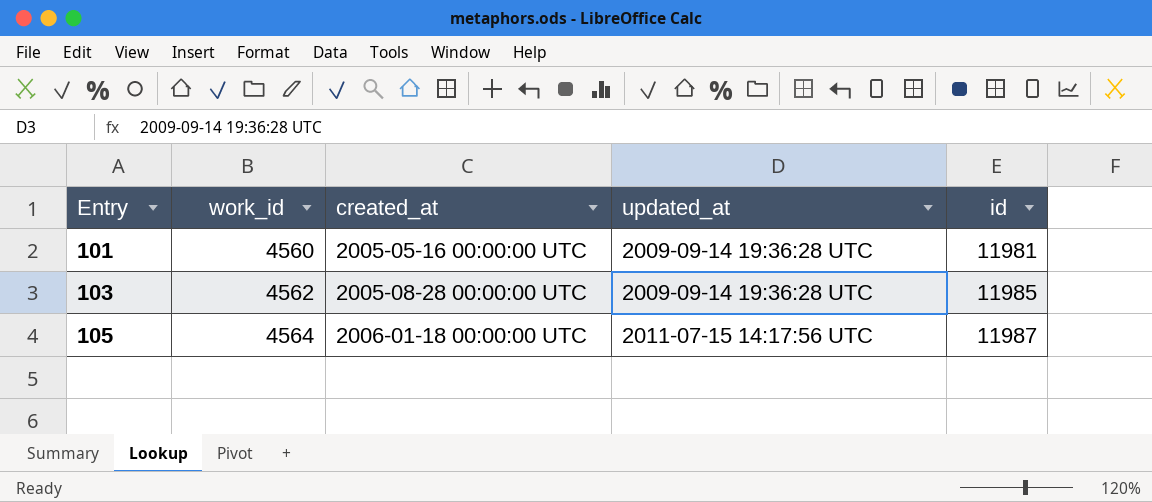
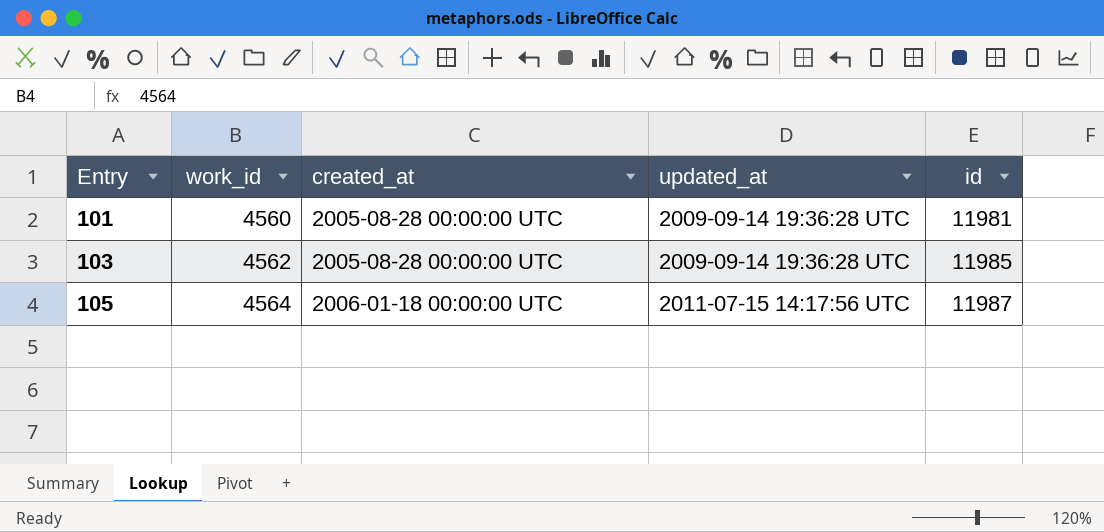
101 | created_at: 2005-05-16 00:00:00 UTC -> 2005-08-28 00:00:00 UTC

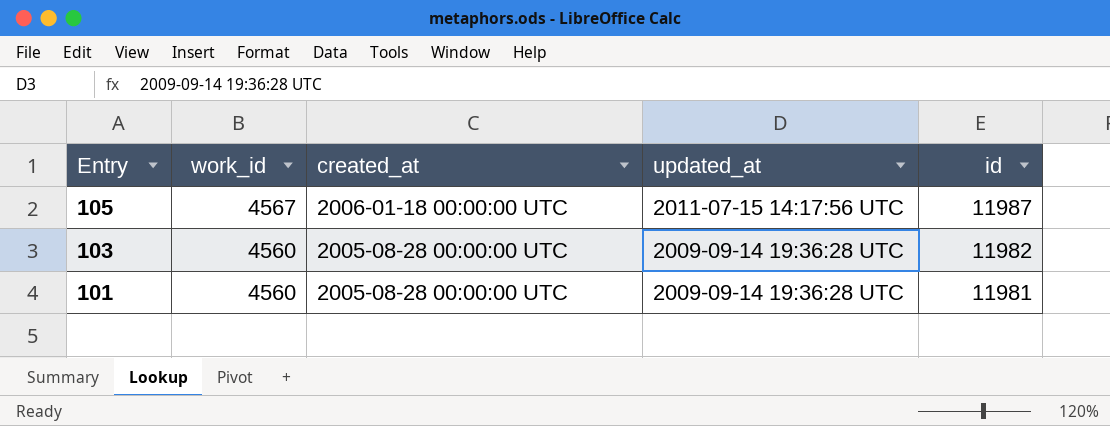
row order: Entry ascending -> Entry descending
105 | work_id: 4564 -> 4567
103 | work_id: 4562 -> 4560
103 | id: 11985 -> 11982

